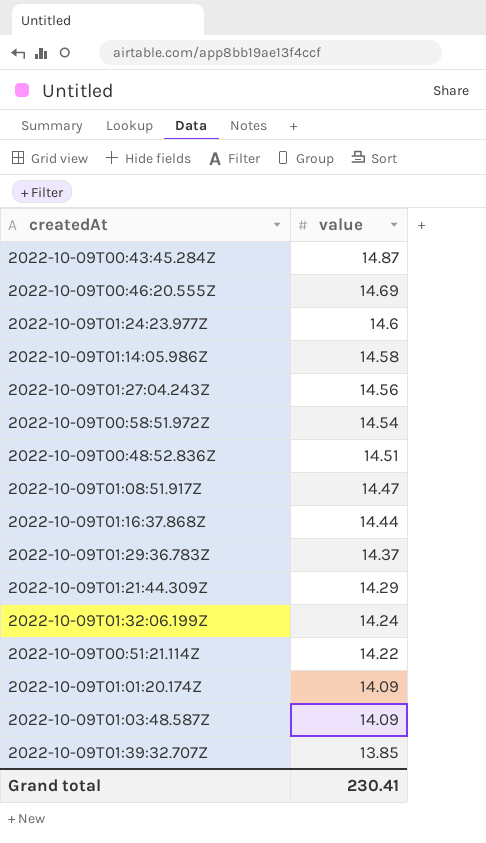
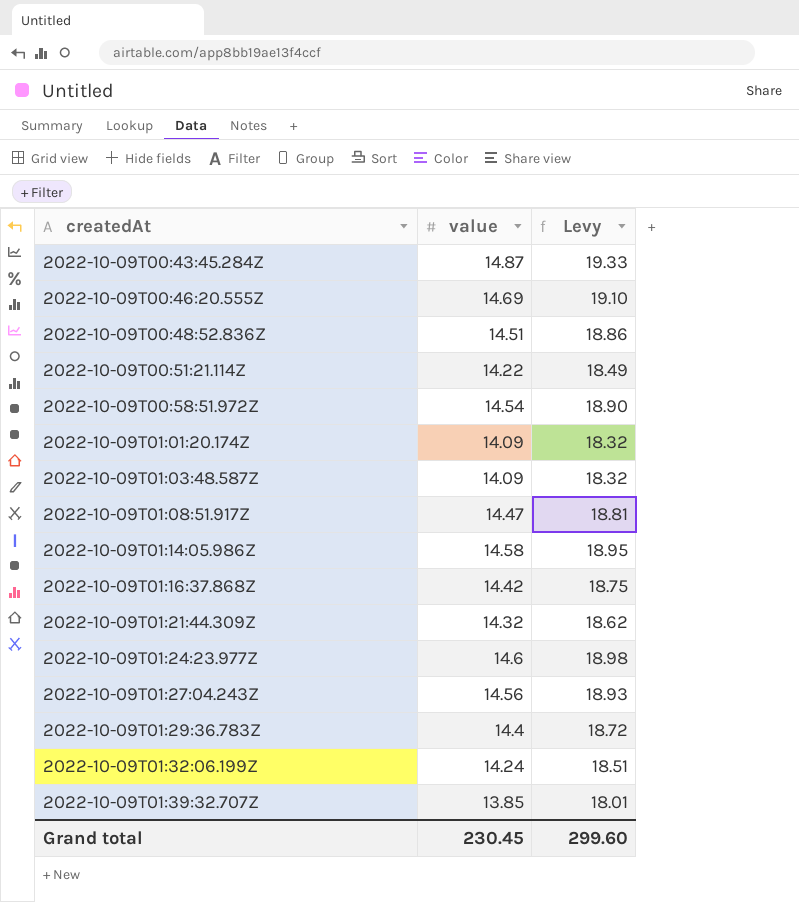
row order: value descending -> createdAt ascending
column Levy | formula: none -> [value] * 1.3
2022-10-09T01:16:37.868Z | value: 14.44 -> 14.42
2022-10-09T01:21:44.309Z | value: 14.29 -> 14.32
2022-10-09T01:29:36.783Z | value: 14.37 -> 14.4
Grand total | value: 230.41 -> 230.45

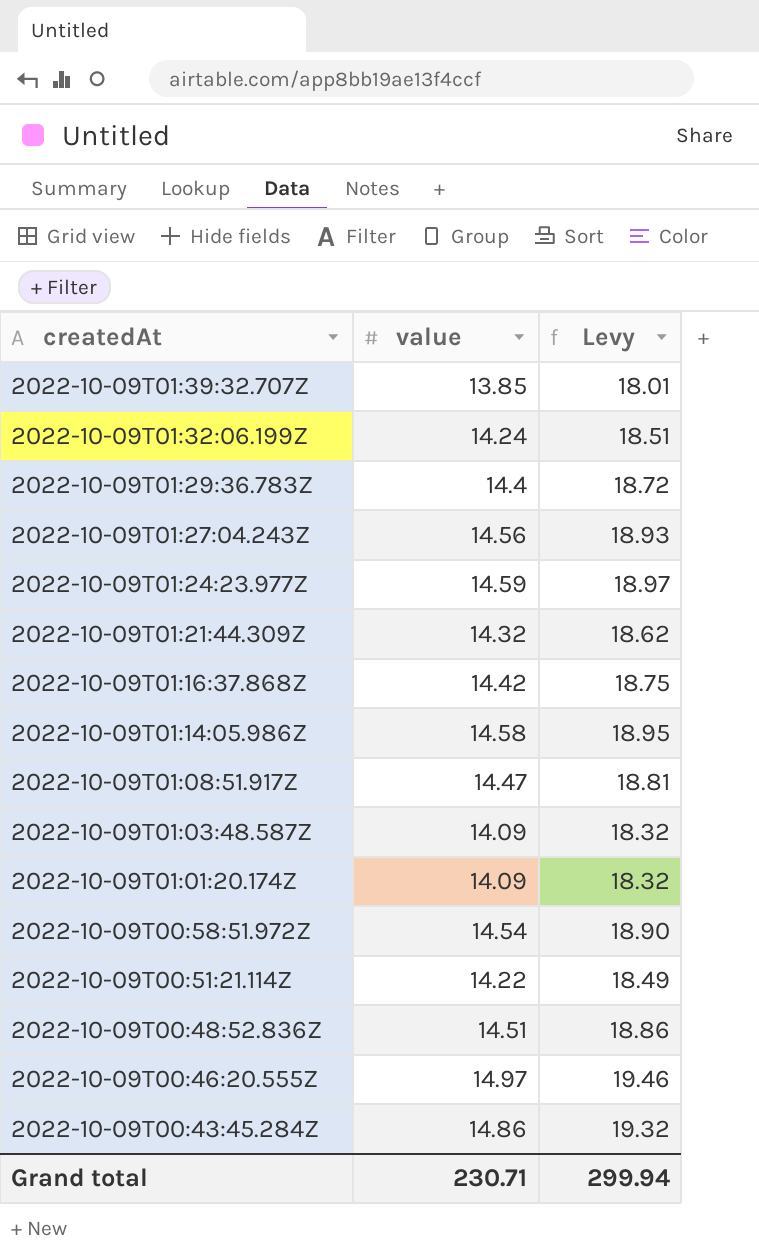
row order: createdAt ascending -> createdAt descending
2022-10-09T01:24:23.977Z | value: 14.6 -> 14.59
2022-10-09T01:24:23.977Z | Levy: 18.98 -> 18.97
2022-10-09T00:46:20.555Z | value: 14.69 -> 14.97
2022-10-09T00:46:20.555Z | Levy: 19.10 -> 19.46
2022-10-09T00:43:45.284Z | value: 14.87 -> 14.86
2022-10-09T00:43:45.284Z | Levy: 19.33 -> 19.32
Grand total | value: 230.45 -> 230.71
Grand total | Levy: 299.60 -> 299.94

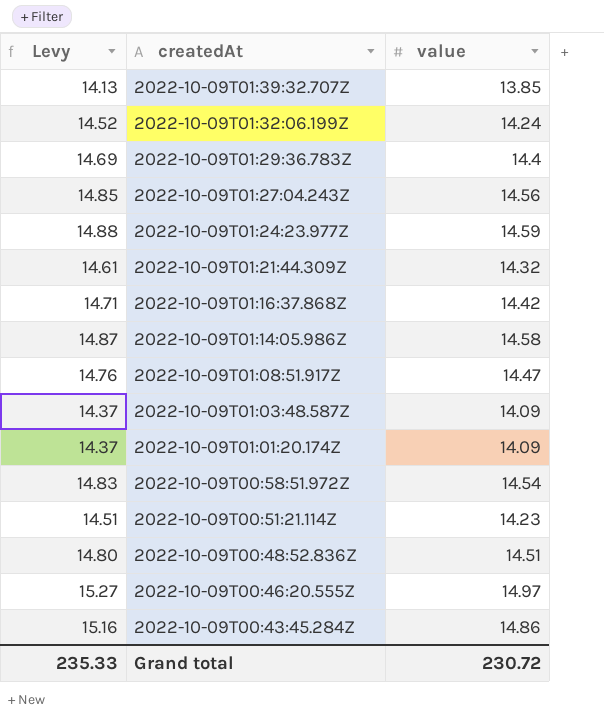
column Levy | formula: [value] * 1.3 -> [value] * 1.02
column Levy | position: 3 -> 1
2022-10-09T00:51:21.114Z | value: 14.22 -> 14.23
Grand total | Levy: 299.94 -> 235.33
Grand total | value: 230.71 -> 230.72

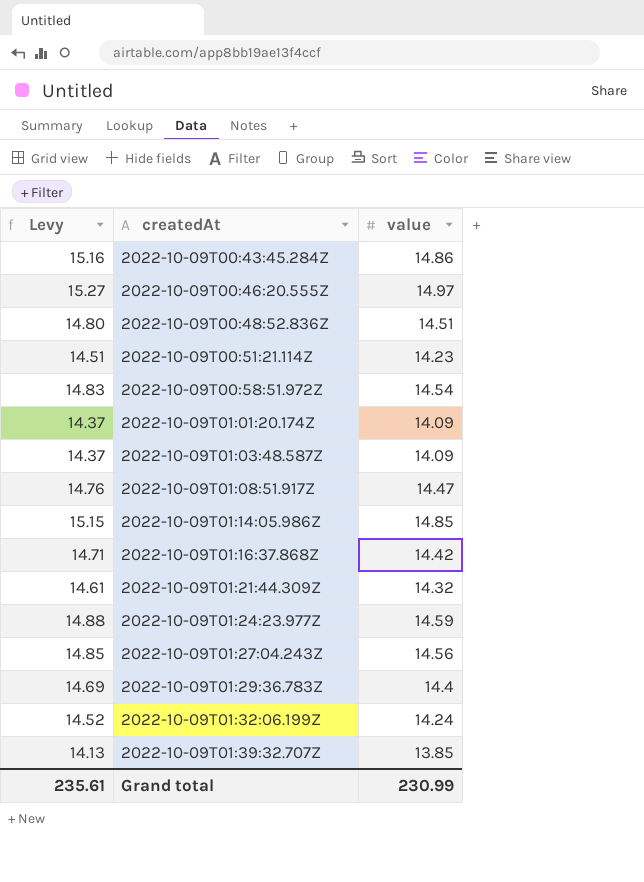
row order: createdAt descending -> createdAt ascending
2022-10-09T01:14:05.986Z | Levy: 14.87 -> 15.15
2022-10-09T01:14:05.986Z | value: 14.58 -> 14.85
Grand total | Levy: 235.33 -> 235.61
Grand total | value: 230.72 -> 230.99

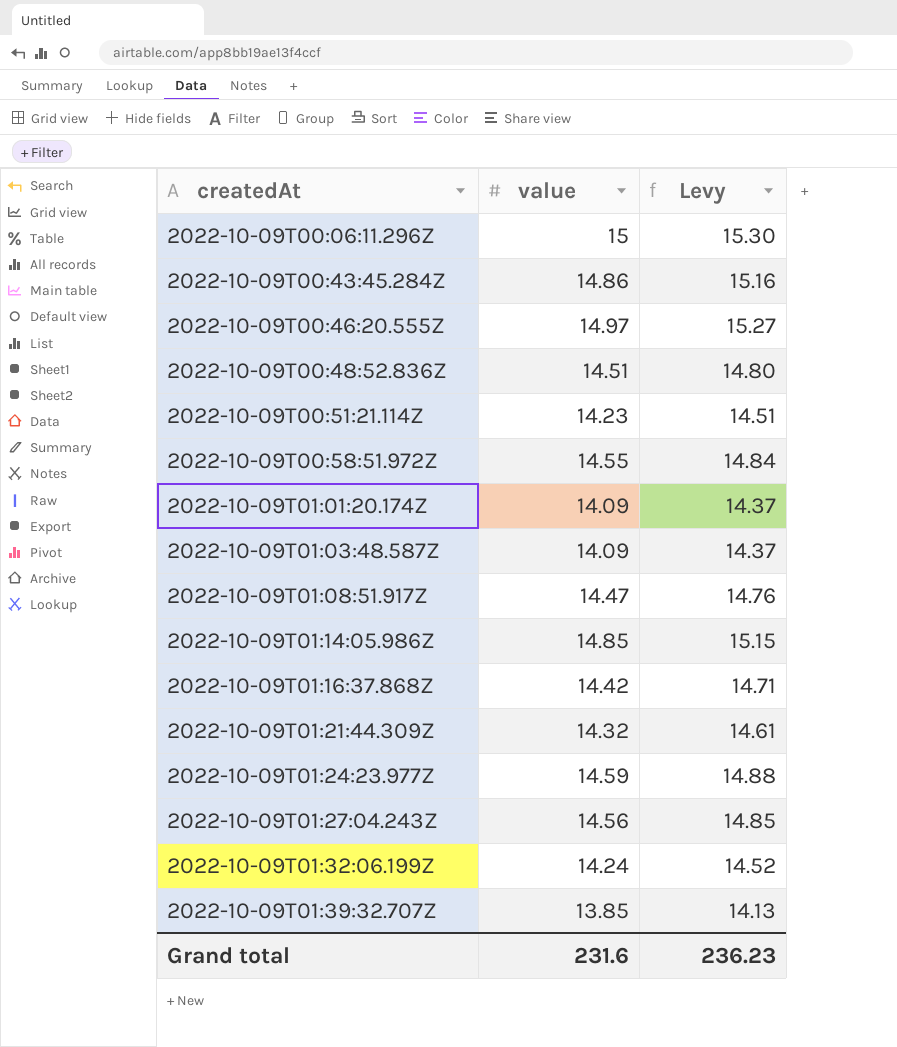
column Levy | position: 1 -> 3
row 2022-10-09T01:29:36.783Z: 14.69 | 14.4 -> none
row 2022-10-09T00:06:11.296Z: none -> 15 | 15.30
2022-10-09T00:58:51.972Z | value: 14.54 -> 14.55
2022-10-09T00:58:51.972Z | Levy: 14.83 -> 14.84
Grand total | value: 230.99 -> 231.6
Grand total | Levy: 235.61 -> 236.23

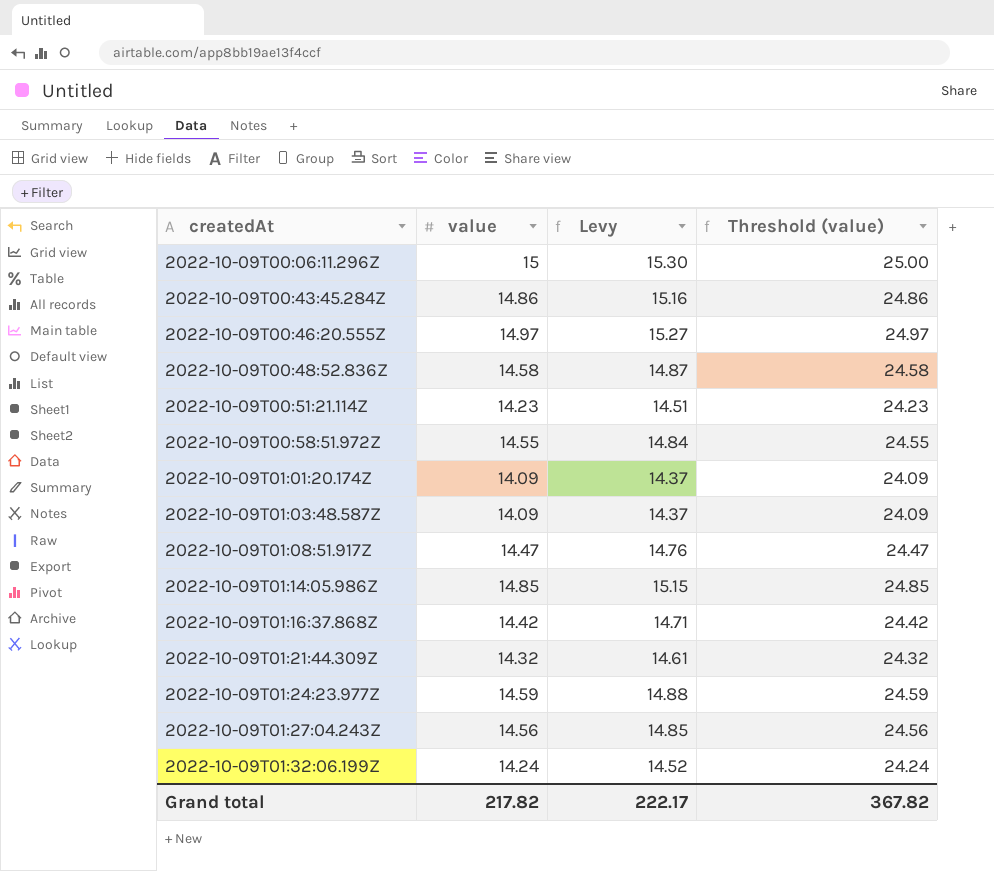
column Threshold (value) | formula: none -> [value] + 10
row 2022-10-09T01:39:32.707Z: 13.85 | 14.13 -> none
2022-10-09T00:48:52.836Z | value: 14.51 -> 14.58
2022-10-09T00:48:52.836Z | Levy: 14.80 -> 14.87
Grand total | value: 231.6 -> 217.82
Grand total | Levy: 236.23 -> 222.17

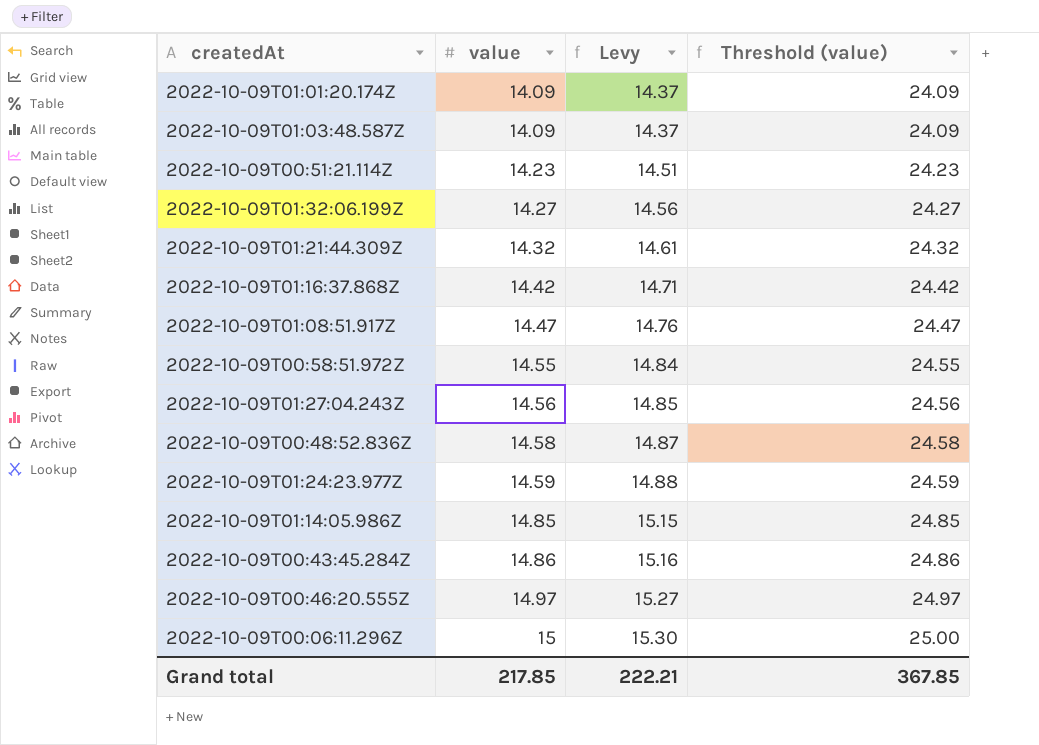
row order: createdAt ascending -> value ascending
2022-10-09T01:32:06.199Z | value: 14.24 -> 14.27
2022-10-09T01:32:06.199Z | Levy: 14.52 -> 14.56
2022-10-09T01:32:06.199Z | Threshold (value): 24.24 -> 24.27
Grand total | value: 217.82 -> 217.85
Grand total | Levy: 222.17 -> 222.21
Grand total | Threshold (value): 367.82 -> 367.85

